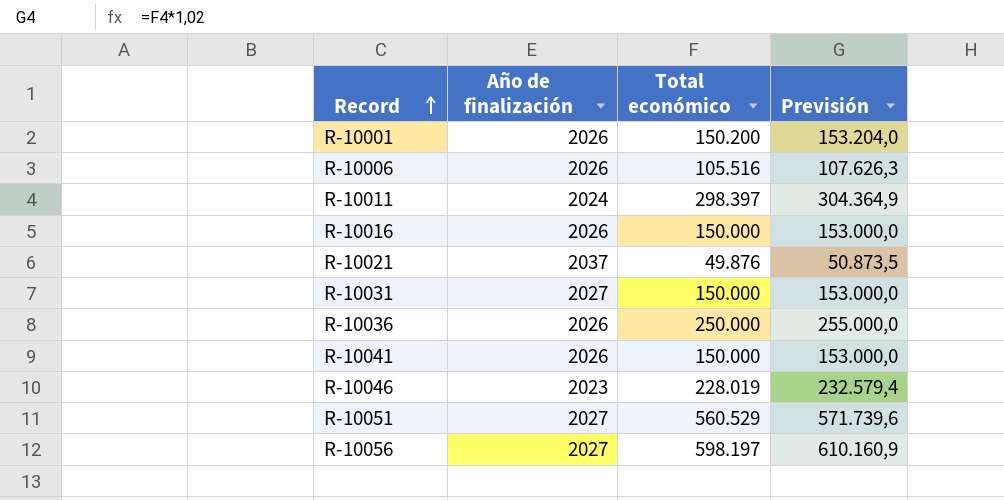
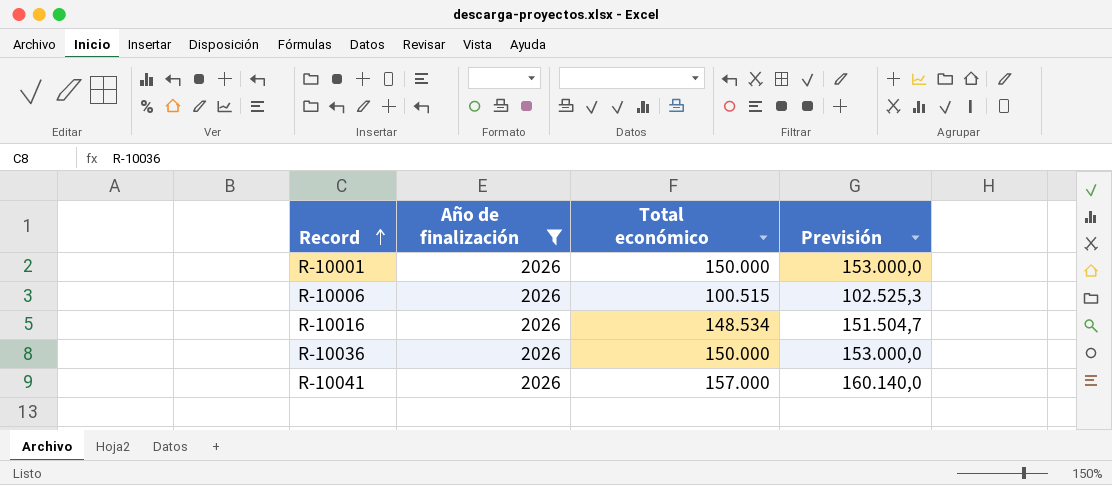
filter: none -> Año de finalización = 2026
R-10001 | Total económico: 150.200 -> 150.000
R-10001 | Previsión: 153.204,0 -> 153.000,0
R-10006 | Total económico: 105.516 -> 100.515
R-10006 | Previsión: 107.626,3 -> 102.525,3
R-10016 | Total económico: 150.000 -> 148.534
R-10016 | Previsión: 153.000,0 -> 151.504,7
R-10036 | Total económico: 250.000 -> 150.000
R-10036 | Previsión: 255.000,0 -> 153.000,0
R-10041 | Total económico: 150.000 -> 157.000
R-10041 | Previsión: 153.000,0 -> 160.140,0

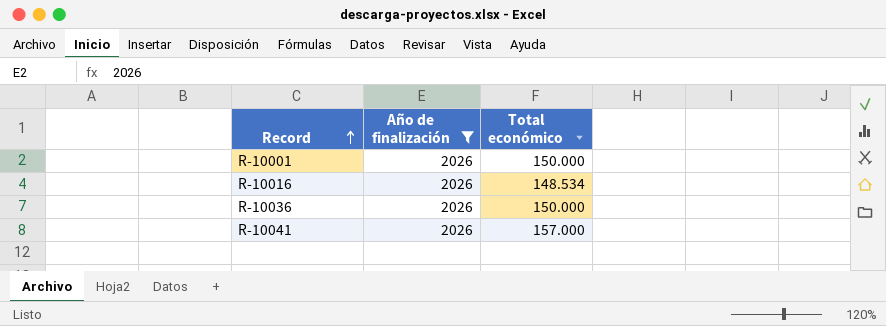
column Previsión | formula: [Total económico] * 1,02 -> none
row R-10006: 2026 | 100.515 | 102.525,3 -> none

